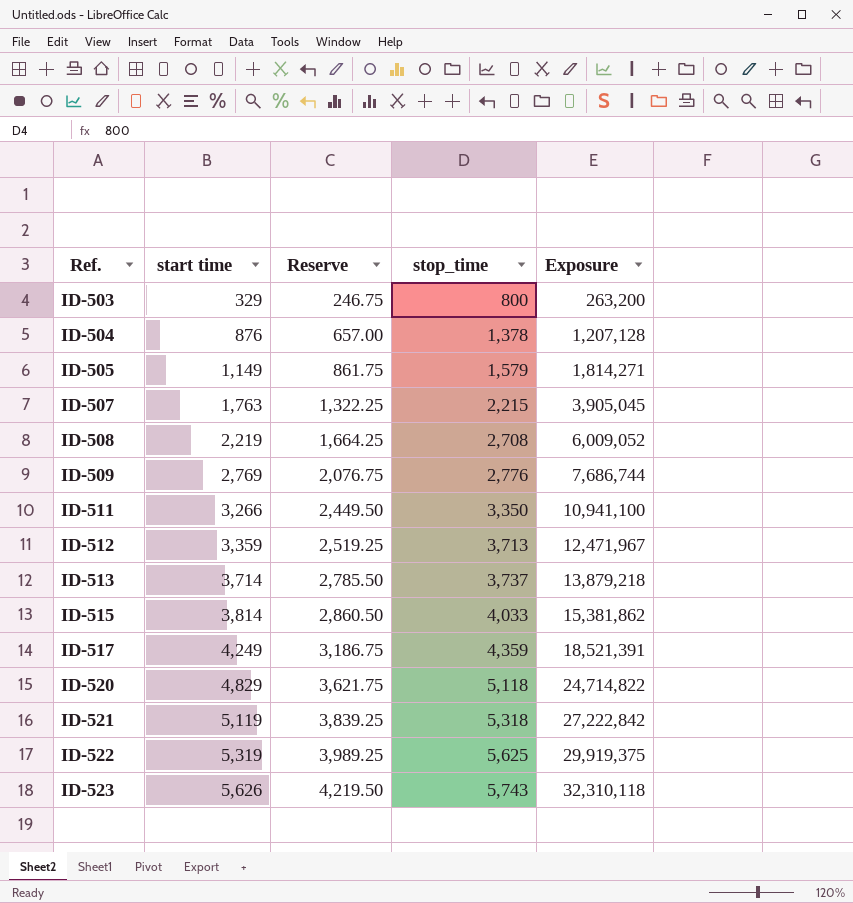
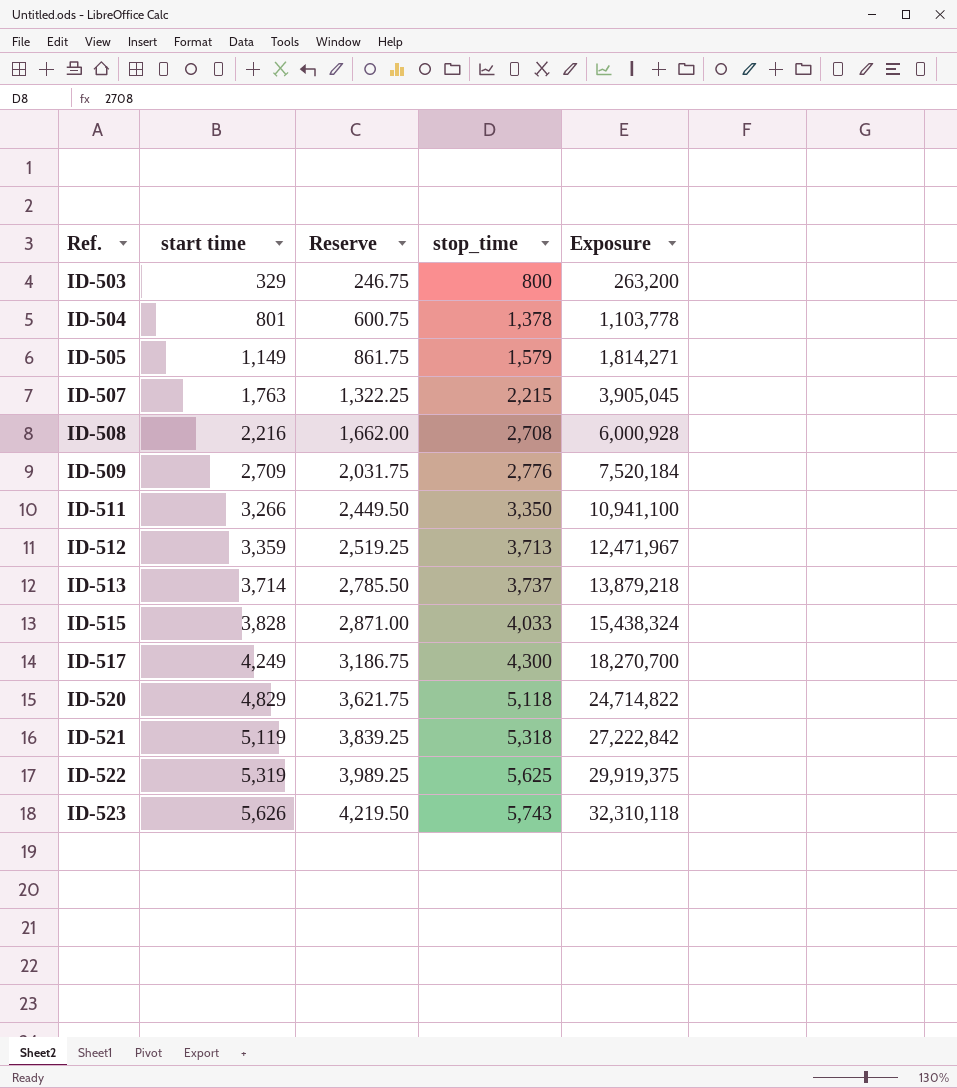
ID-504 | start time: 876 -> 801
ID-504 | Reserve: 657.00 -> 600.75
ID-504 | Exposure: 1,207,128 -> 1,103,778
ID-508 | start time: 2,219 -> 2,216
ID-508 | Reserve: 1,664.25 -> 1,662.00
ID-508 | Exposure: 6,009,052 -> 6,000,928
ID-509 | start time: 2,769 -> 2,709
ID-509 | Reserve: 2,076.75 -> 2,031.75
ID-509 | Exposure: 7,686,744 -> 7,520,184
ID-515 | start time: 3,814 -> 3,828
ID-515 | Reserve: 2,860.50 -> 2,871.00
ID-515 | Exposure: 15,381,862 -> 15,438,324
ID-517 | stop_time: 4,359 -> 4,300
ID-517 | Exposure: 18,521,391 -> 18,270,700

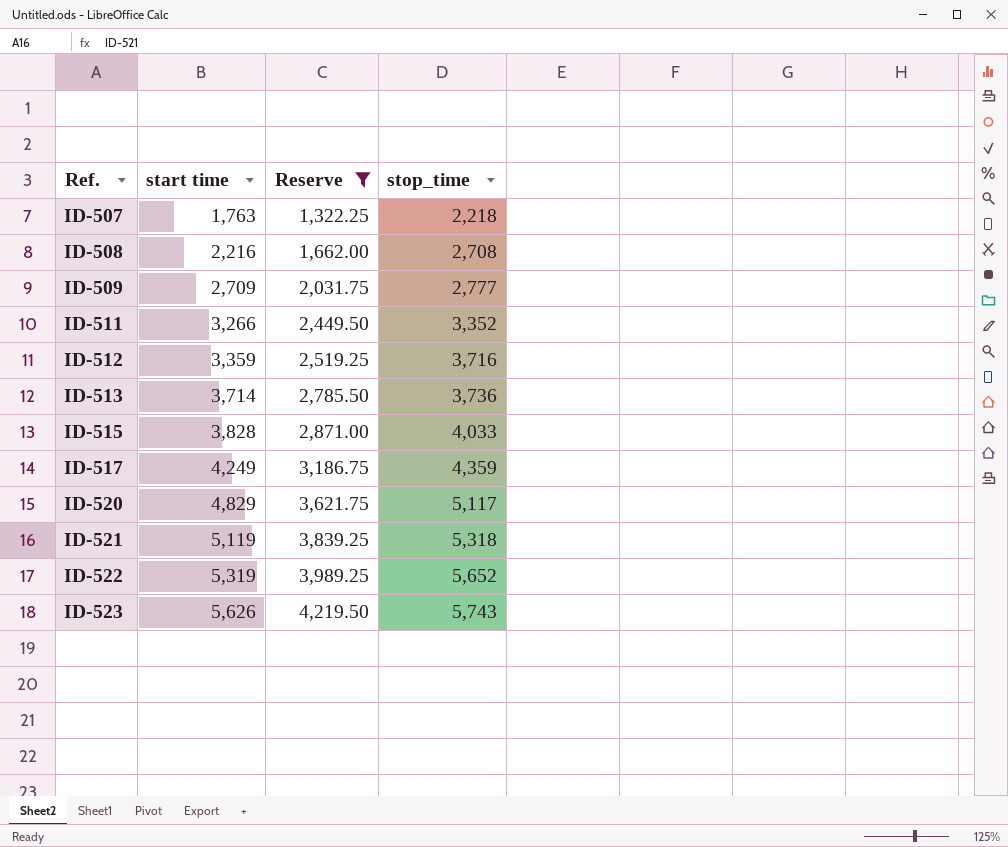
filter: none -> Reserve >= 1,322.25
column Exposure | formula: [start time] * [stop_time] -> none
ID-507 | stop_time: 2,215 -> 2,218
ID-509 | stop_time: 2,776 -> 2,777
ID-511 | stop_time: 3,350 -> 3,352
ID-512 | stop_time: 3,713 -> 3,716
ID-513 | stop_time: 3,737 -> 3,736
ID-517 | stop_time: 4,300 -> 4,359
ID-520 | stop_time: 5,118 -> 5,117
ID-522 | stop_time: 5,625 -> 5,652

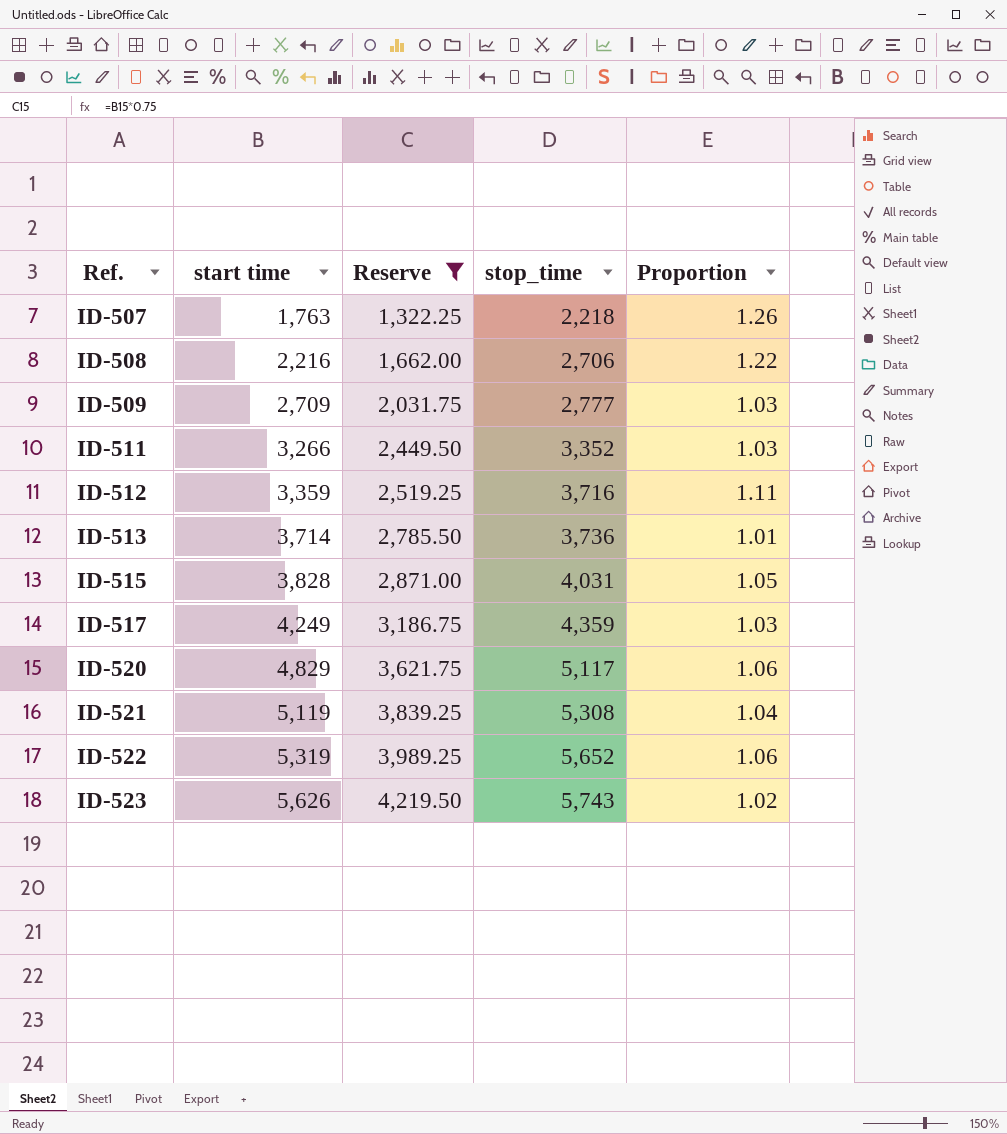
column Proportion | formula: none -> [stop_time] / [start time]
ID-508 | stop_time: 2,708 -> 2,706
ID-515 | stop_time: 4,033 -> 4,031
ID-521 | stop_time: 5,318 -> 5,308

